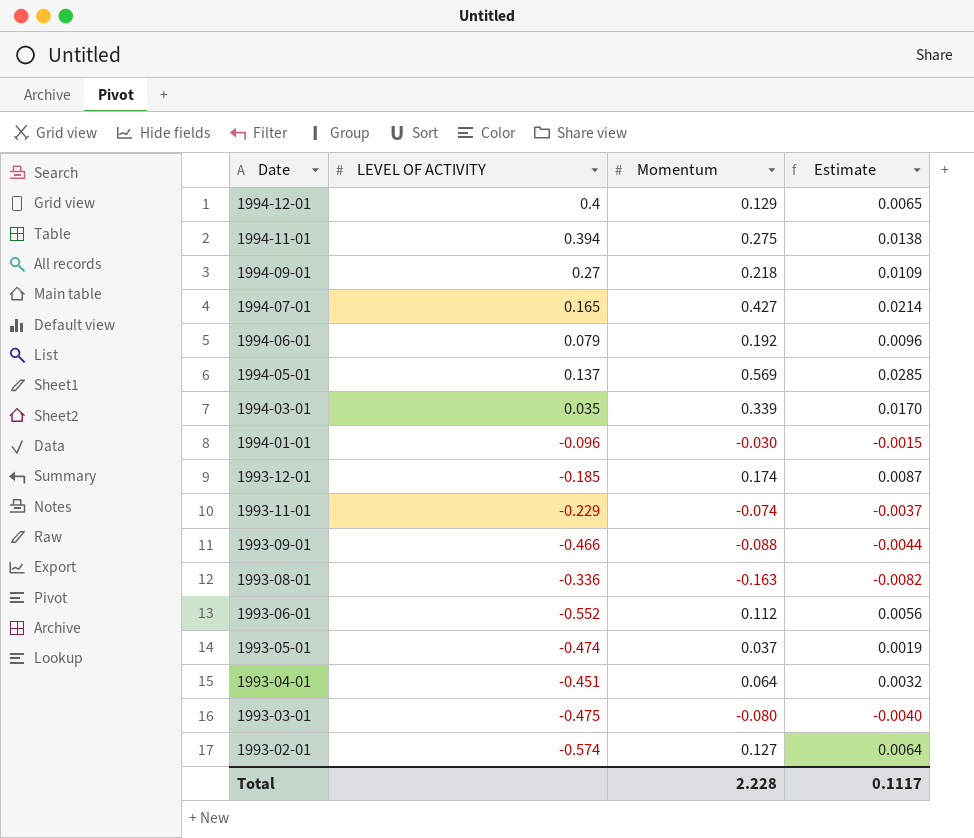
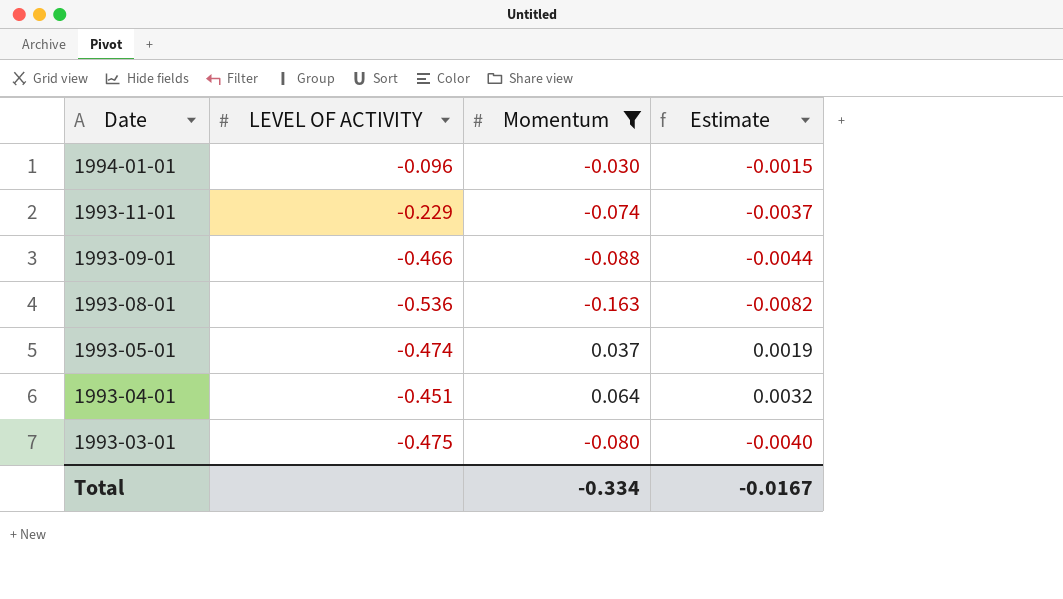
filter: none -> Momentum <= 0.064
1993-08-01 | LEVEL OF ACTIVITY: -0.336 -> -0.536
Total | Momentum: 2.228 -> -0.334
Total | Estimate: 0.1117 -> -0.0167

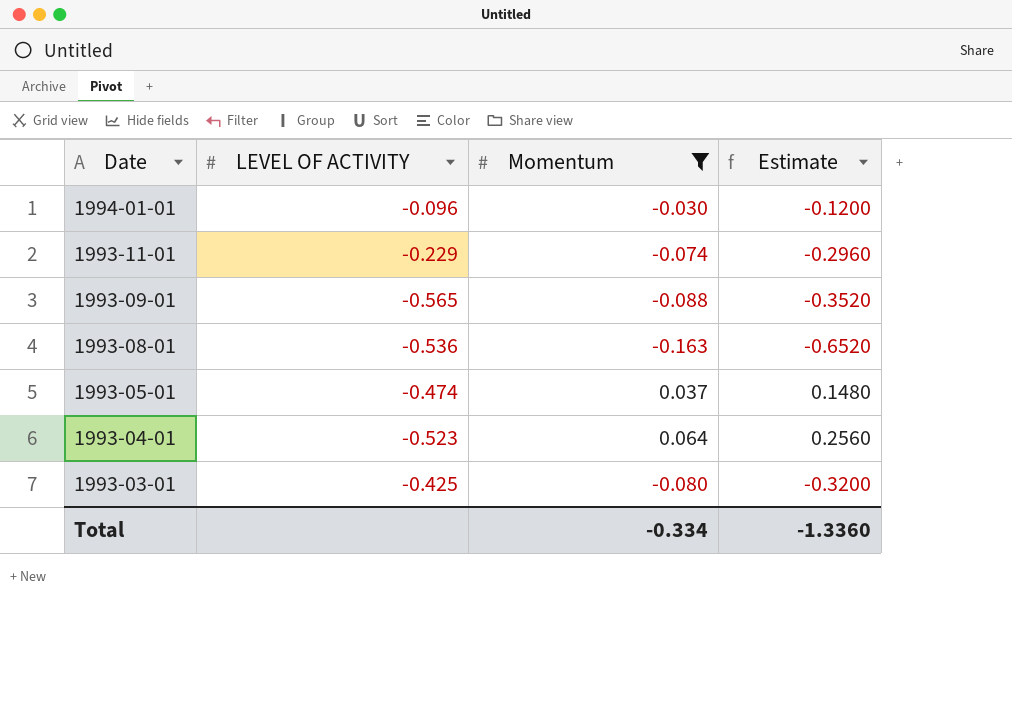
column Estimate | formula: [Momentum] * 0.05 -> [Momentum] * 4
1993-09-01 | LEVEL OF ACTIVITY: -0.466 -> -0.565
1993-04-01 | LEVEL OF ACTIVITY: -0.451 -> -0.523
1993-03-01 | LEVEL OF ACTIVITY: -0.475 -> -0.425
Total | Estimate: -0.0167 -> -1.3360

